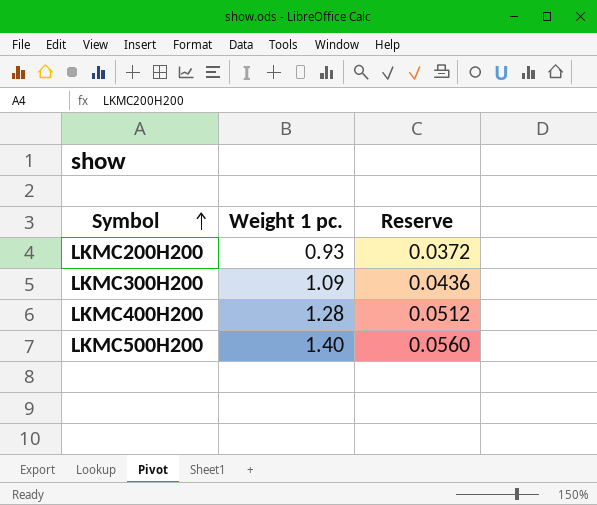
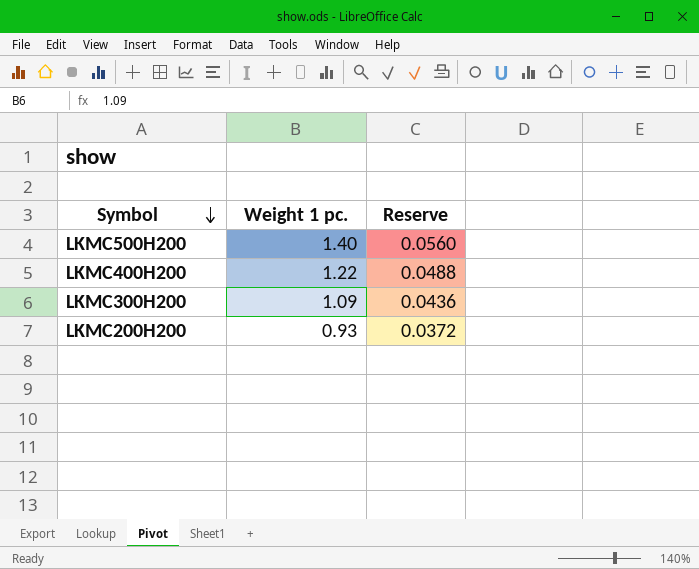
row order: Symbol ascending -> Symbol descending
LKMC400H200 | Weight 1 pc.: 1.28 -> 1.22
LKMC400H200 | Reserve: 0.0512 -> 0.0488

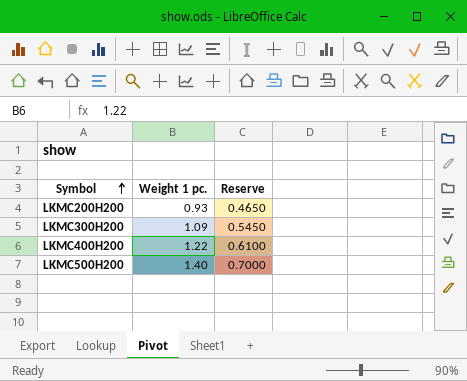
row order: Symbol descending -> Symbol ascending
column Reserve | formula: [Weight 1 pc.] * 0.04 -> [Weight 1 pc.] * 0.5

